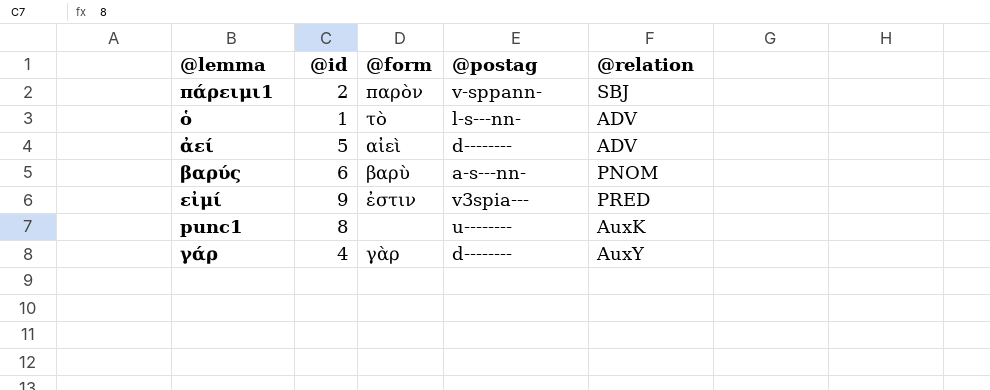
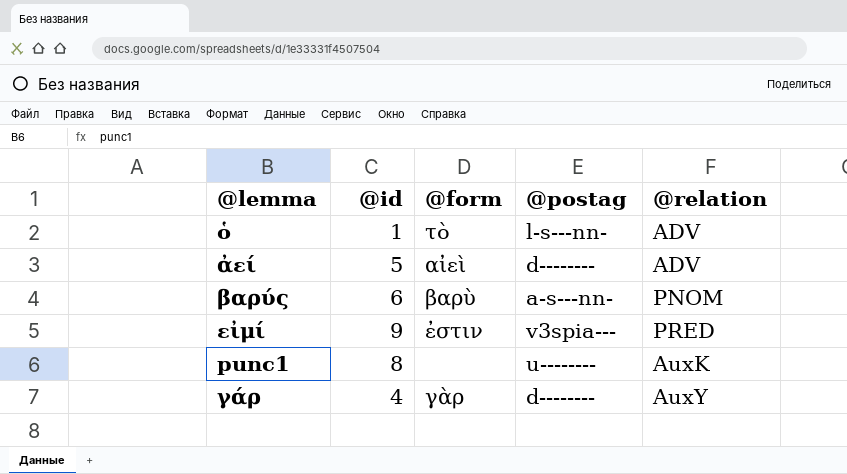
row πάρειμι1: 2 | παρὸν | v-sppann- | SBJ -> none

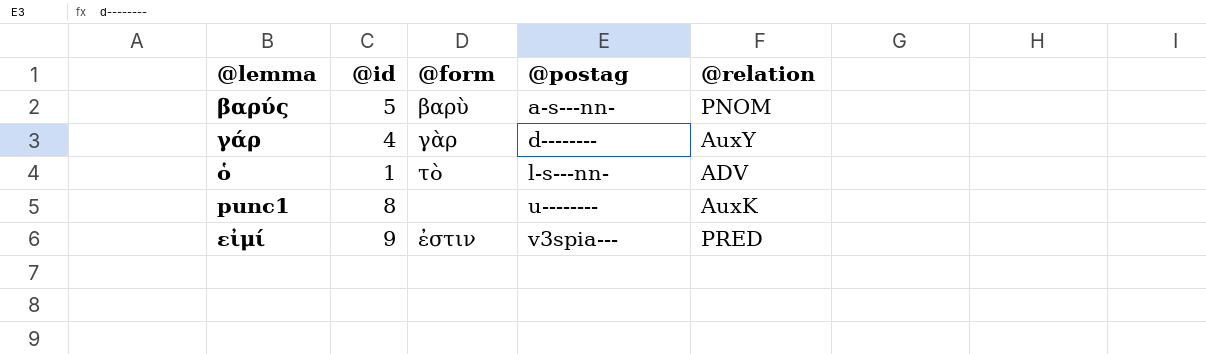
row order: none -> @postag ascending
row ἀεί: 5 | αἰεὶ | d-------- | ADV -> none
βαρύς | @id: 6 -> 5

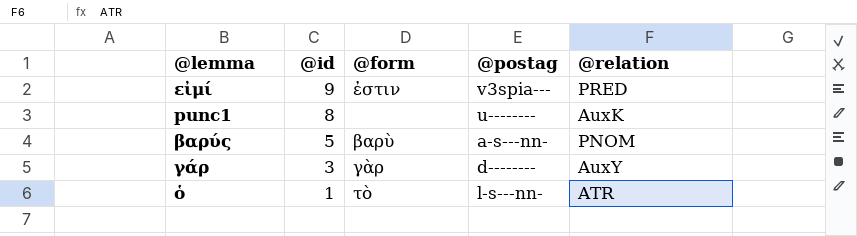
row order: @postag ascending -> @id descending
γάρ | @id: 4 -> 3
ὁ | @relation: ADV -> ATR

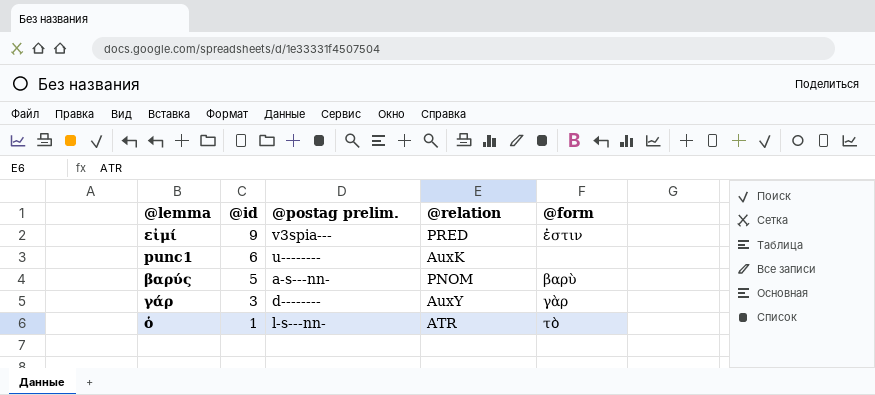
column name: @postag -> @postag prelim.
column @form | position: 3 -> 5
punc1 | @id: 8 -> 6

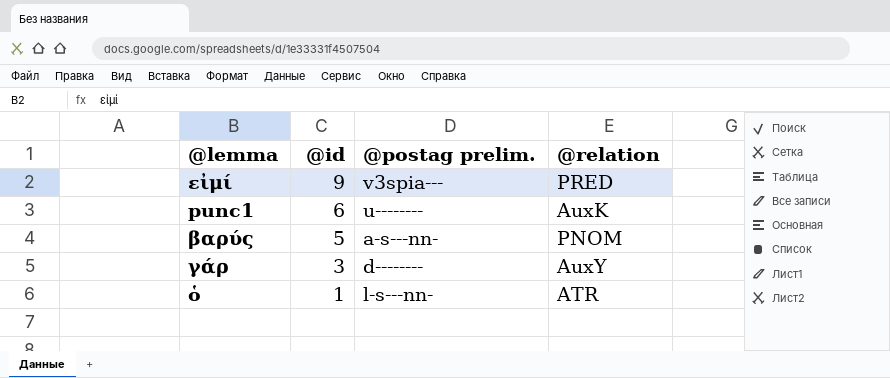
column @form | position: 5 -> none

